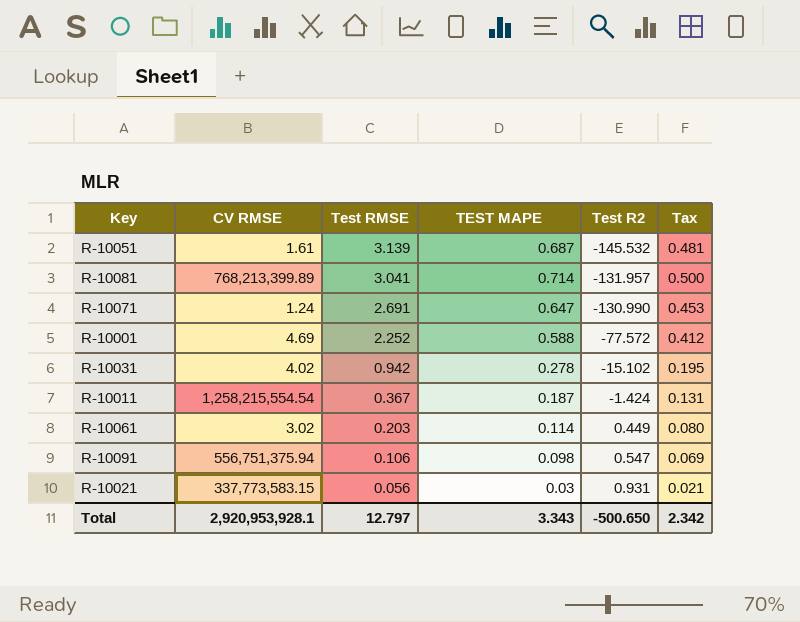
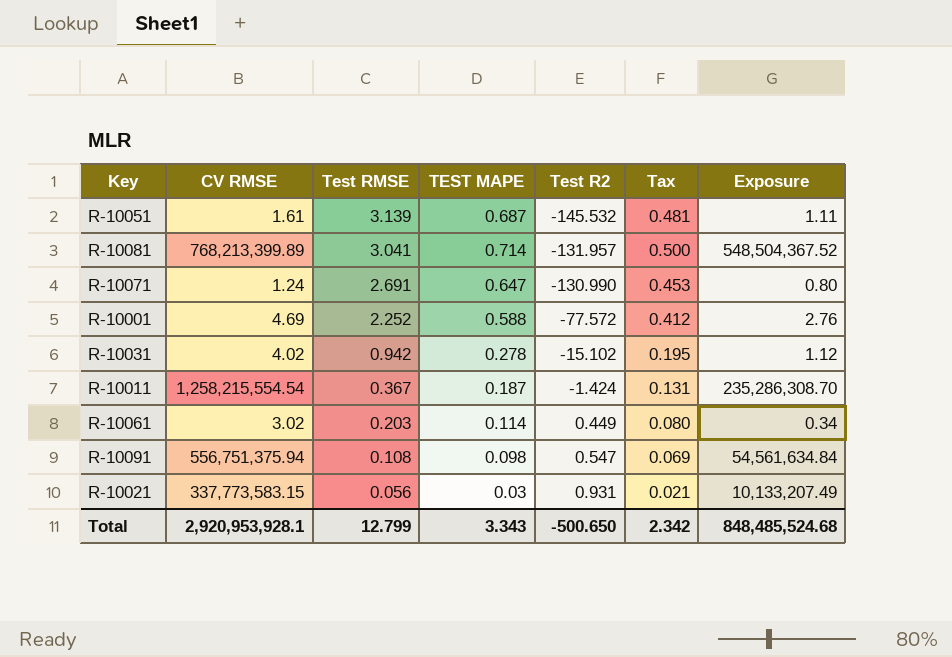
column Exposure | formula: none -> [CV RMSE] * [TEST MAPE]
R-10091 | Test RMSE: 0.106 -> 0.108
Total | Test RMSE: 12.797 -> 12.799

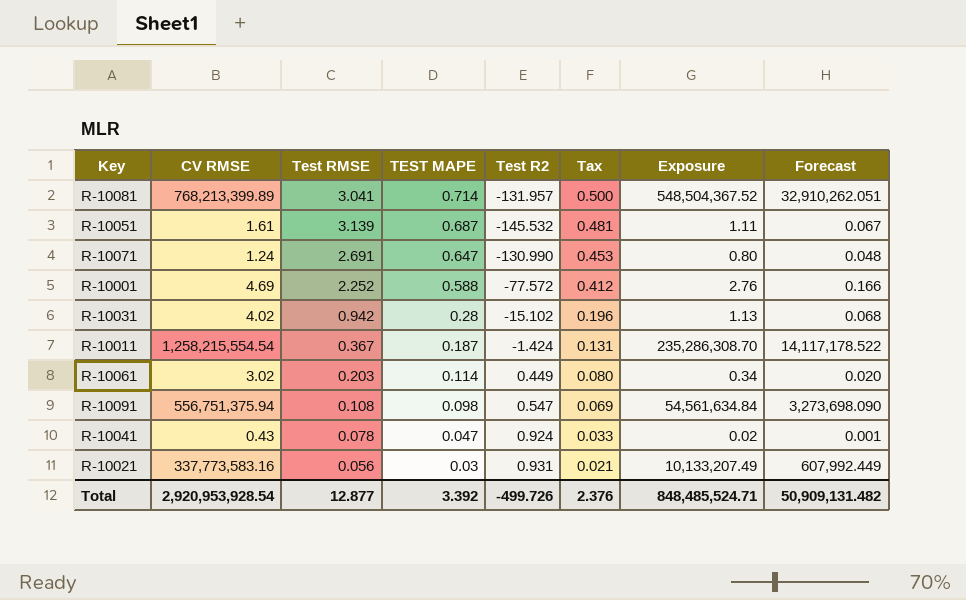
row order: Test RMSE descending -> TEST MAPE descending
column Forecast | formula: none -> [Exposure] * 0.06
R-10031 | TEST MAPE: 0.278 -> 0.28
R-10031 | Tax: 0.195 -> 0.196
R-10031 | Exposure: 1.12 -> 1.13
row R-10041: none -> 0.43 | 0.078 | 0.047 | 0.924 | 0.033 | 0.02 | 0.001
R-10021 | CV RMSE: 337,773,583.15 -> 337,773,583.16
Total | CV RMSE: 2,920,953,928.1 -> 2,920,953,928.54
Total | Test RMSE: 12.799 -> 12.877
Total | TEST MAPE: 3.343 -> 3.392
Total | Test R2: -500.650 -> -499.726
Total | Tax: 2.342 -> 2.376
Total | Exposure: 848,485,524.68 -> 848,485,524.71

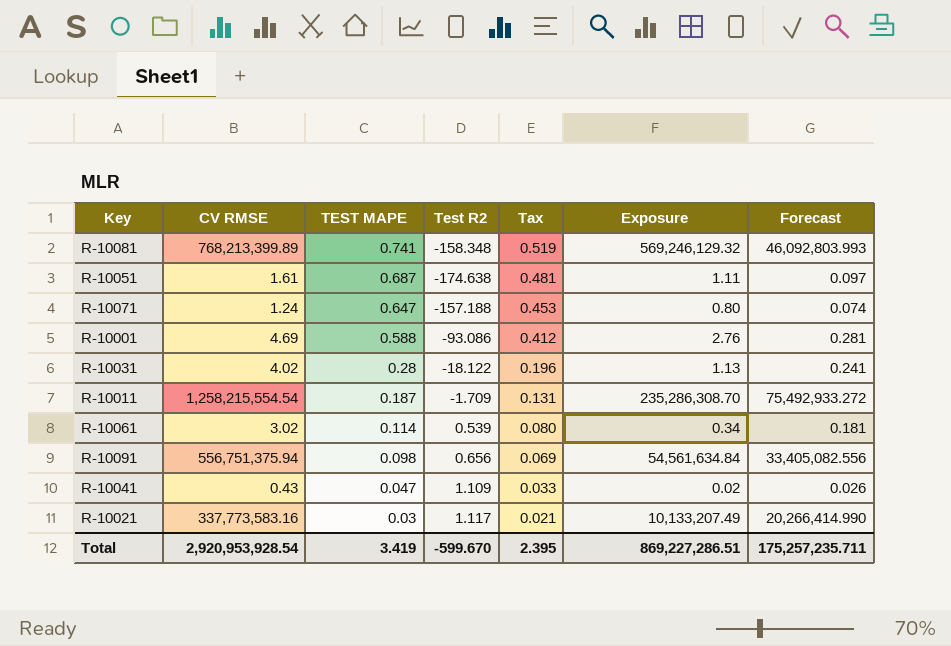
column Test RMSE | position: 3 -> none
column Forecast | formula: [Exposure] * 0.06 -> [CV RMSE] * 0.06
R-10081 | TEST MAPE: 0.714 -> 0.741
R-10081 | Test R2: -131.957 -> -158.348
R-10081 | Tax: 0.500 -> 0.519
R-10081 | Exposure: 548,504,367.52 -> 569,246,129.32
R-10051 | Test R2: -145.532 -> -174.638
R-10071 | Test R2: -130.990 -> -157.188
R-10001 | Test R2: -77.572 -> -93.086
R-10031 | Test R2: -15.102 -> -18.122
R-10011 | Test R2: -1.424 -> -1.709
R-10061 | Test R2: 0.449 -> 0.539
R-10091 | Test R2: 0.547 -> 0.656
R-10041 | Test R2: 0.924 -> 1.109
R-10021 | Test R2: 0.931 -> 1.117
Total | TEST MAPE: 3.392 -> 3.419
Total | Test R2: -499.726 -> -599.670
Total | Tax: 2.376 -> 2.395
Total | Exposure: 848,485,524.71 -> 869,227,286.51
Total | Forecast: 50,909,131.482 -> 175,257,235.711

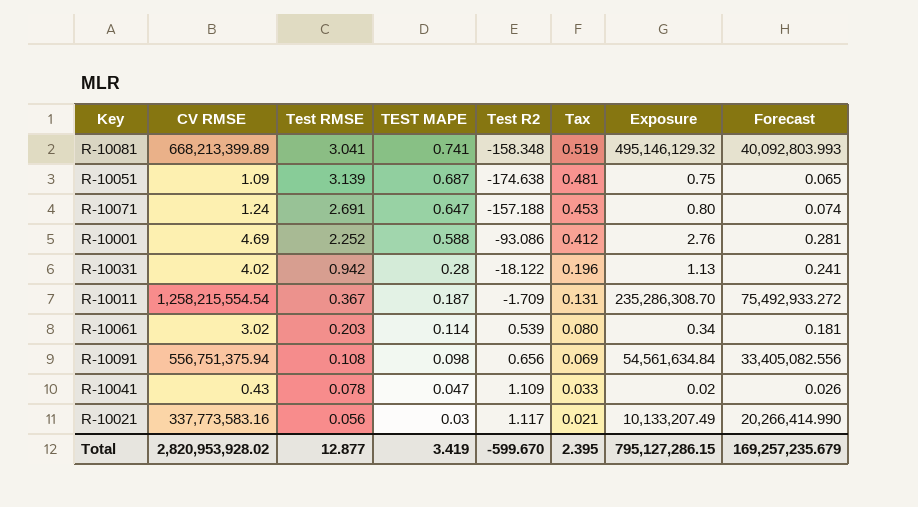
column Test RMSE | position: none -> 3
R-10081 | CV RMSE: 768,213,399.89 -> 668,213,399.89
R-10081 | Exposure: 569,246,129.32 -> 495,146,129.32
R-10081 | Forecast: 46,092,803.993 -> 40,092,803.993
R-10051 | CV RMSE: 1.61 -> 1.09
R-10051 | Exposure: 1.11 -> 0.75
R-10051 | Forecast: 0.097 -> 0.065
Total | CV RMSE: 2,920,953,928.54 -> 2,820,953,928.02
Total | Exposure: 869,227,286.51 -> 795,127,286.15
Total | Forecast: 175,257,235.711 -> 169,257,235.679

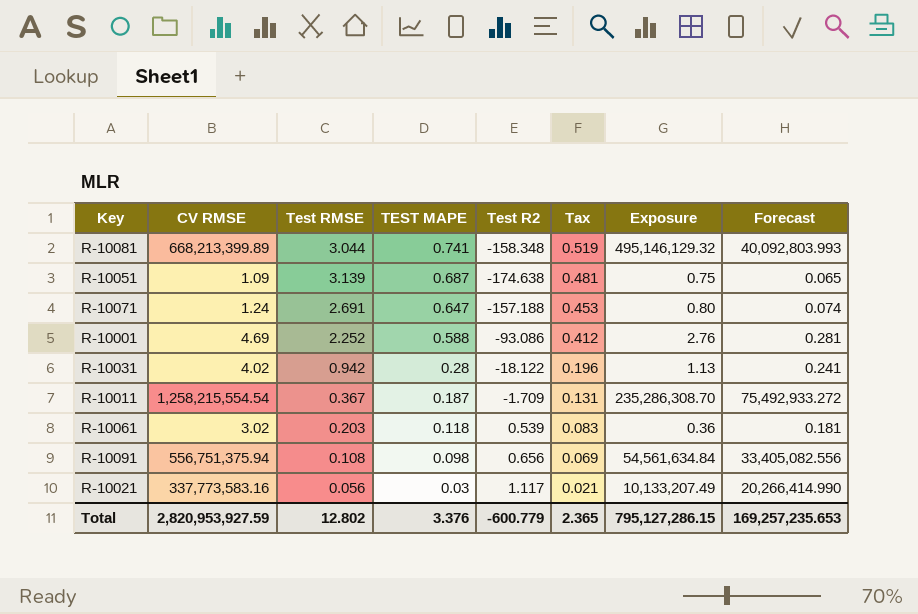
row R-10041: 0.43 | 0.078 | 0.047 | 1.109 | 0.033 | 0.02 | 0.026 -> none
R-10081 | Test RMSE: 3.041 -> 3.044
R-10061 | TEST MAPE: 0.114 -> 0.118
R-10061 | Tax: 0.080 -> 0.083
R-10061 | Exposure: 0.34 -> 0.36
Total | CV RMSE: 2,820,953,928.02 -> 2,820,953,927.59
Total | Test RMSE: 12.877 -> 12.802
Total | TEST MAPE: 3.419 -> 3.376
Total | Test R2: -599.670 -> -600.779
Total | Tax: 2.395 -> 2.365
Total | Forecast: 169,257,235.679 -> 169,257,235.653

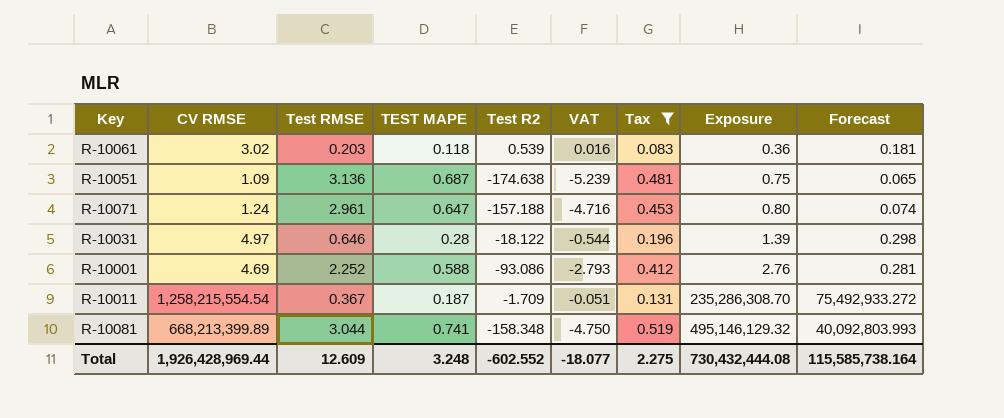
filter: none -> Tax >= 0.083
row order: TEST MAPE descending -> Exposure ascending
column VAT | formula: none -> [Test R2] * 0.03
R-10051 | Test RMSE: 3.139 -> 3.136
R-10071 | Test RMSE: 2.691 -> 2.961
R-10031 | CV RMSE: 4.02 -> 4.97
R-10031 | Test RMSE: 0.942 -> 0.646
R-10031 | Exposure: 1.13 -> 1.39
R-10031 | Forecast: 0.241 -> 0.298
Total | CV RMSE: 2,820,953,927.59 -> 1,926,428,969.44
Total | Test RMSE: 12.802 -> 12.609
Total | TEST MAPE: 3.376 -> 3.248
Total | Test R2: -600.779 -> -602.552
Total | Tax: 2.365 -> 2.275
Total | Exposure: 795,127,286.15 -> 730,432,444.08
Total | Forecast: 169,257,235.653 -> 115,585,738.164

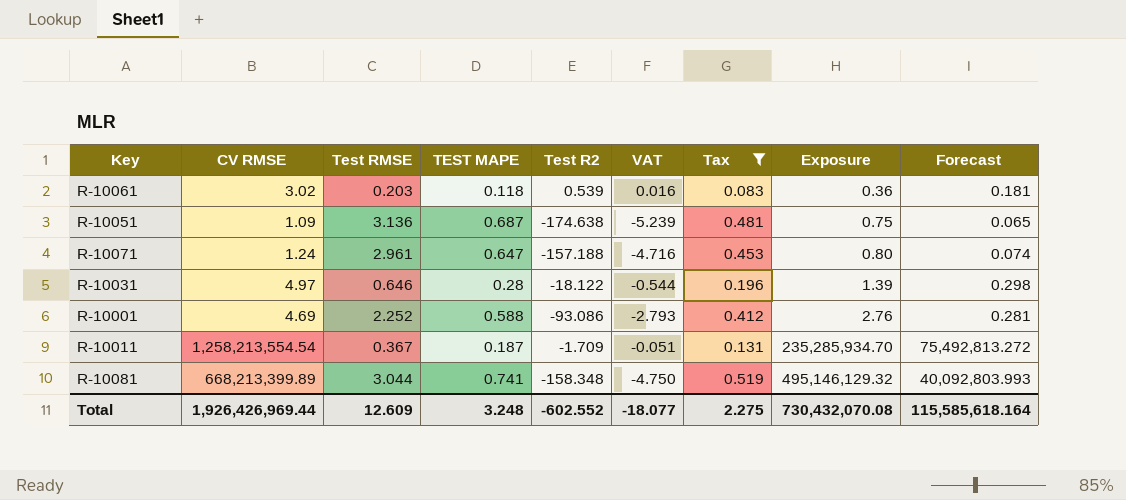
R-10011 | CV RMSE: 1,258,215,554.54 -> 1,258,213,554.54
R-10011 | Exposure: 235,286,308.70 -> 235,285,934.70
R-10011 | Forecast: 75,492,933.272 -> 75,492,813.272
Total | CV RMSE: 1,926,428,969.44 -> 1,926,426,969.44
Total | Exposure: 730,432,444.08 -> 730,432,070.08
Total | Forecast: 115,585,738.164 -> 115,585,618.164

